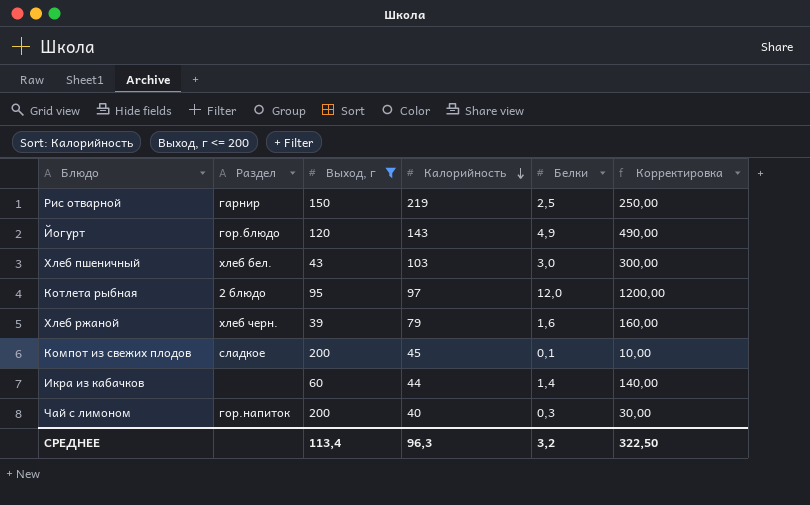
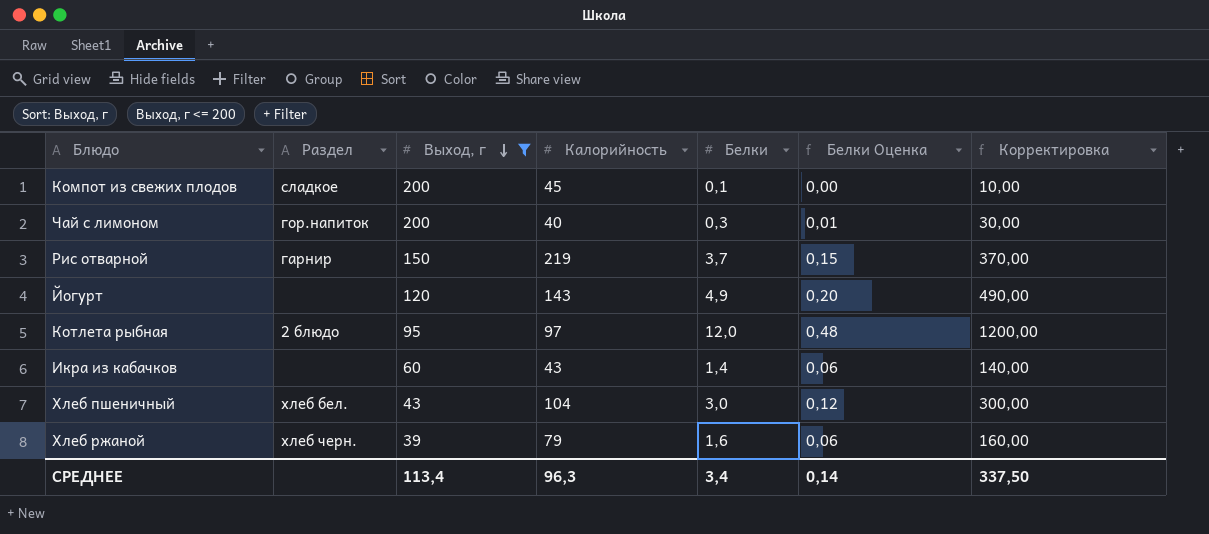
row order: Калорийность descending -> Выход, г descending
column Белки Оценка | formula: none -> [Белки] * 0,04
Рис отварной | Белки: 2,5 -> 3,7
Рис отварной | Корректировка: 250,00 -> 370,00
Йогурт | Раздел: гор.блюдо -> none
Икра из кабачков | Калорийность: 44 -> 43
Хлеб пшеничный | Калорийность: 103 -> 104
СРЕДНЕЕ | Белки: 3,2 -> 3,4
СРЕДНЕЕ | Корректировка: 322,50 -> 337,50

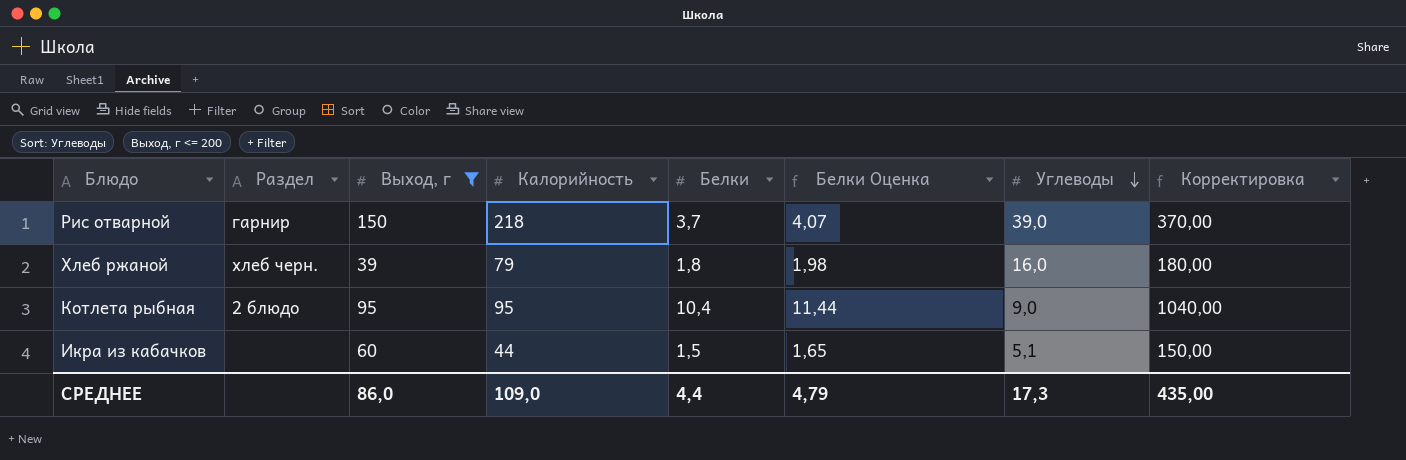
row order: Выход, г descending -> Углеводы descending
column Белки Оценка | formula: [Белки] * 0,04 -> [Белки] * 1,1
column Углеводы | position: none -> 7
row Компот из свежих плодов: сладкое | 200 | 45 | 0,1 | 0,00 | 10,00 -> none
row Чай с лимоном: гор.напиток | 200 | 40 | 0,3 | 0,01 | 30,00 -> none
row Йогурт: none | 120 | 143 | 4,9 | 0,20 | 490,00 -> none
row Хлеб пшеничный: хлеб бел. | 43 | 104 | 3,0 | 0,12 | 300,00 -> none
Рис отварной | Калорийность: 219 -> 218
Хлеб ржаной | Белки: 1,6 -> 1,8
Хлеб ржаной | Корректировка: 160,00 -> 180,00
Котлета рыбная | Калорийность: 97 -> 95
Котлета рыбная | Белки: 12,0 -> 10,4
Котлета рыбная | Корректировка: 1200,00 -> 1040,00
Икра из кабачков | Калорийность: 43 -> 44
Икра из кабачков | Белки: 1,4 -> 1,5
Икра из кабачков | Корректировка: 140,00 -> 150,00
СРЕДНЕЕ | Выход, г: 113,4 -> 86,0
СРЕДНЕЕ | Калорийность: 96,3 -> 109,0
СРЕДНЕЕ | Белки: 3,4 -> 4,4
СРЕДНЕЕ | Белки Оценка: 0,14 -> 4,79
СРЕДНЕЕ | Корректировка: 337,50 -> 435,00

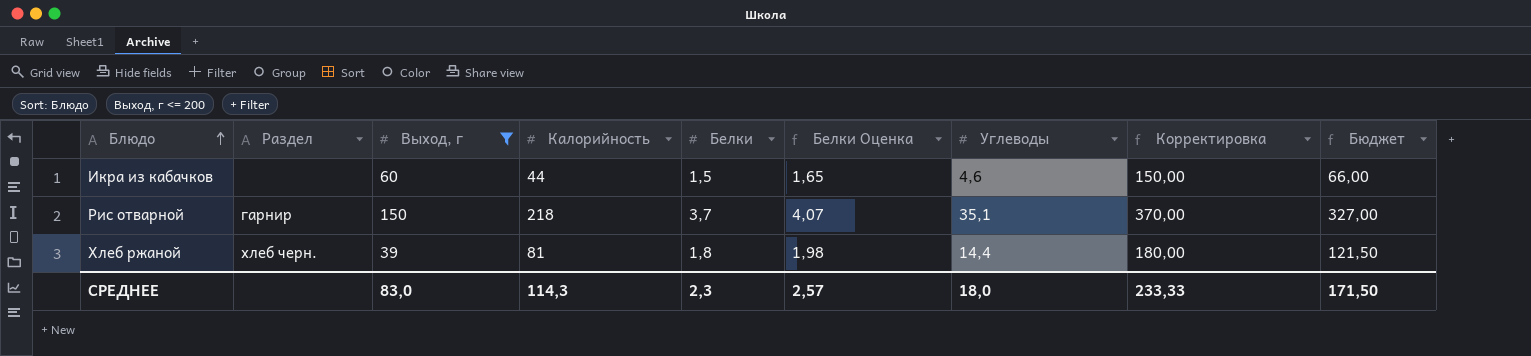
row order: Углеводы descending -> Блюдо ascending
column Бюджет | formula: none -> [Калорийность] * 1,5
row Котлета рыбная: 2 блюдо | 95 | 95 | 10,4 | 11,44 | 9,0 | 1040,00 -> none
Икра из кабачков | Углеводы: 5,1 -> 4,6
Рис отварной | Углеводы: 39,0 -> 35,1
Хлеб ржаной | Калорийность: 79 -> 81
Хлеб ржаной | Углеводы: 16,0 -> 14,4
СРЕДНЕЕ | Выход, г: 86,0 -> 83,0
СРЕДНЕЕ | Калорийность: 109,0 -> 114,3
СРЕДНЕЕ | Белки: 4,4 -> 2,3
СРЕДНЕЕ | Белки Оценка: 4,79 -> 2,57
СРЕДНЕЕ | Углеводы: 17,3 -> 18,0
СРЕДНЕЕ | Корректировка: 435,00 -> 233,33

